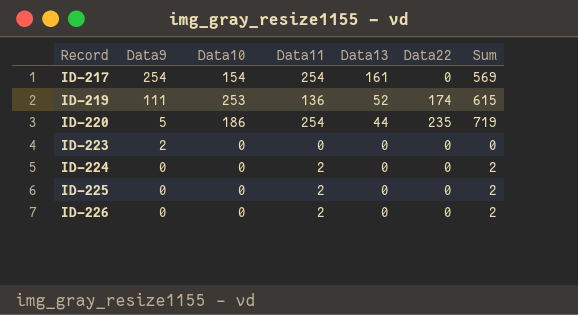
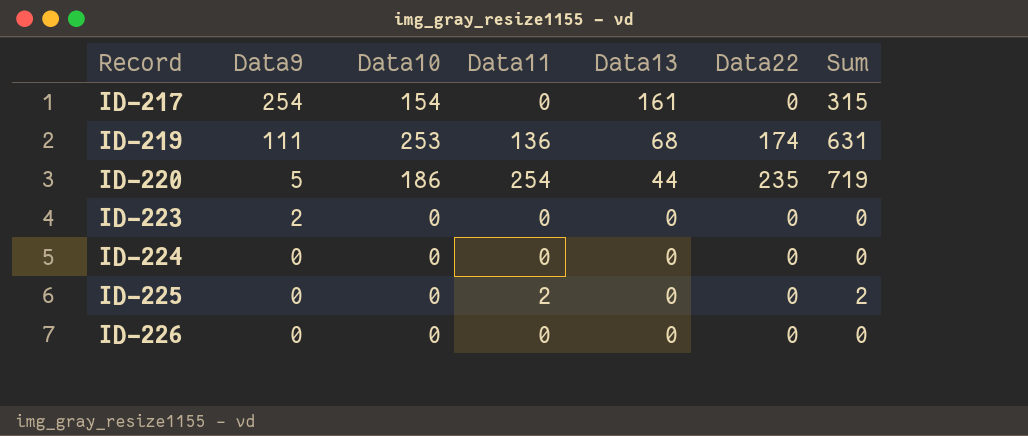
ID-217 | Data11: 254 -> 0
ID-217 | Sum: 569 -> 315
ID-219 | Data13: 52 -> 68
ID-219 | Sum: 615 -> 631
ID-224 | Data11: 2 -> 0
ID-224 | Sum: 2 -> 0
ID-226 | Data11: 2 -> 0
ID-226 | Sum: 2 -> 0

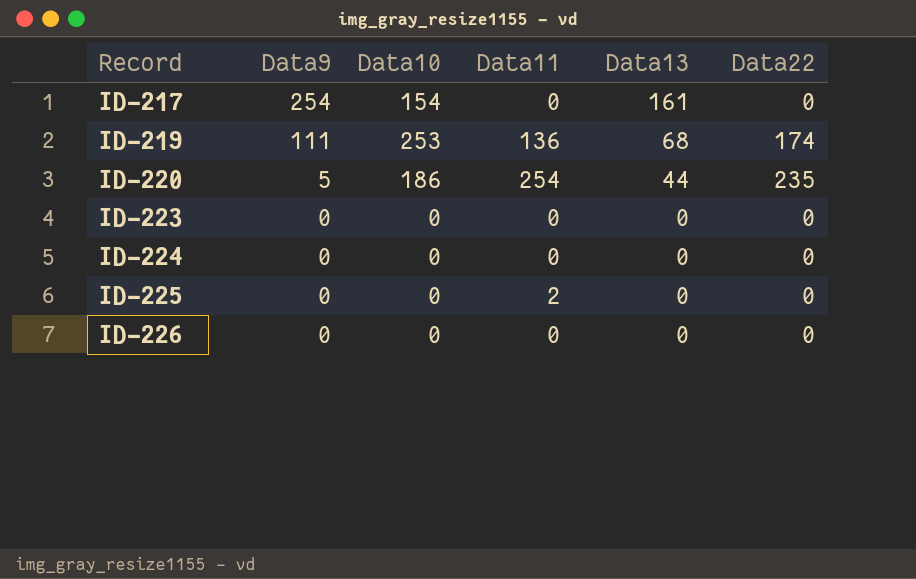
column Sum | formula: [Data10] + [Data11] + [Data13] + [Data22] -> none
ID-223 | Data9: 2 -> 0

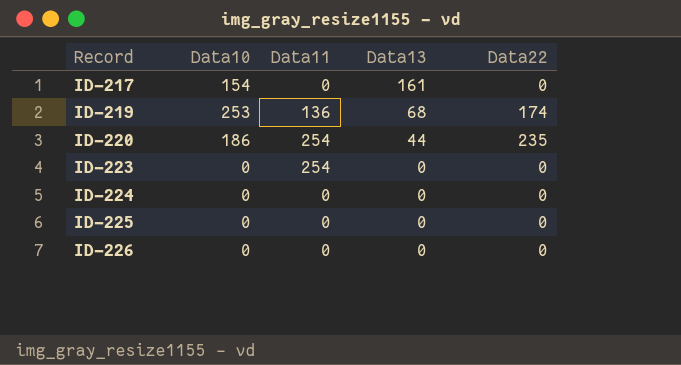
column Data9 | position: 2 -> none
ID-223 | Data11: 0 -> 254
ID-225 | Data11: 2 -> 0

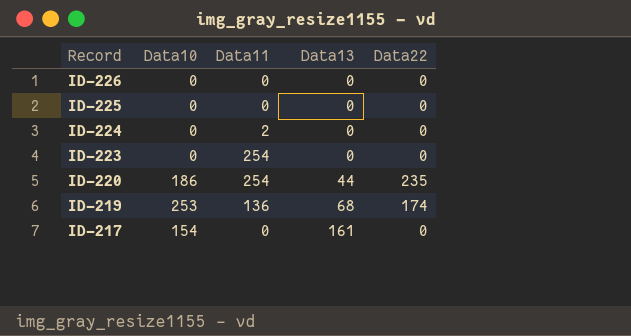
row order: Record ascending -> Record descending
ID-224 | Data11: 0 -> 2

